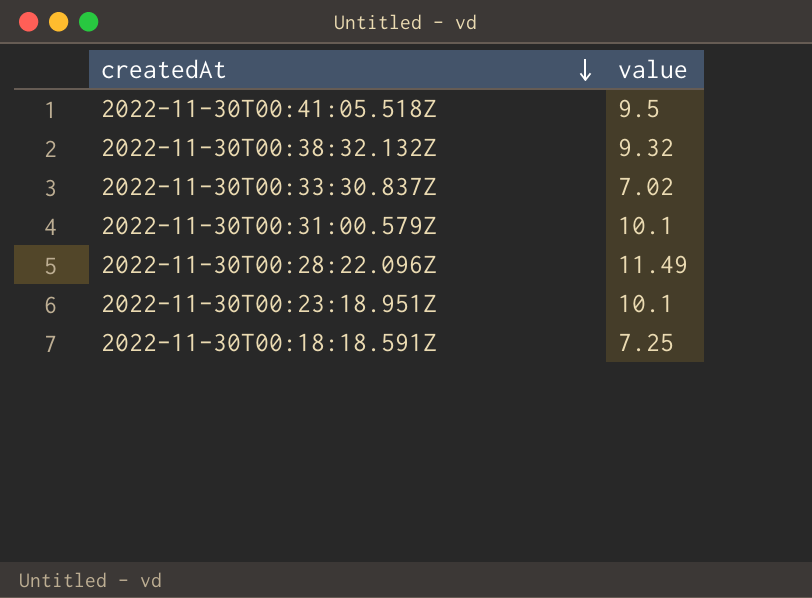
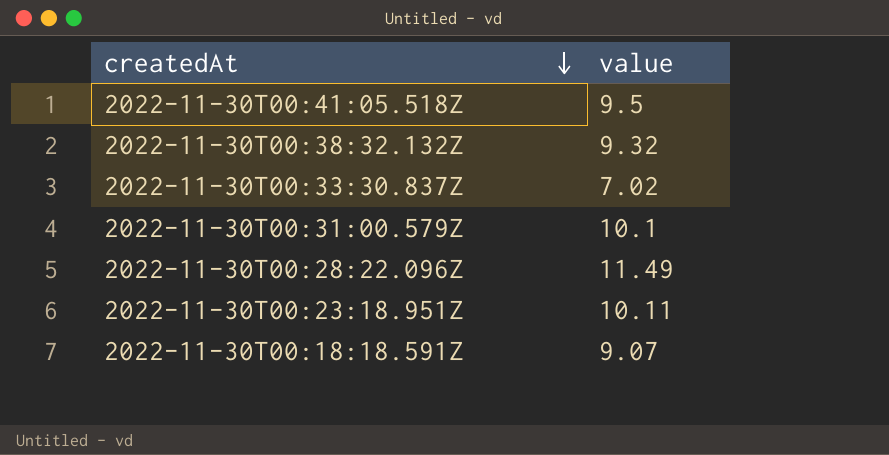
2022-11-30T00:23:18.951Z | value: 10.1 -> 10.11
2022-11-30T00:18:18.591Z | value: 7.25 -> 9.07

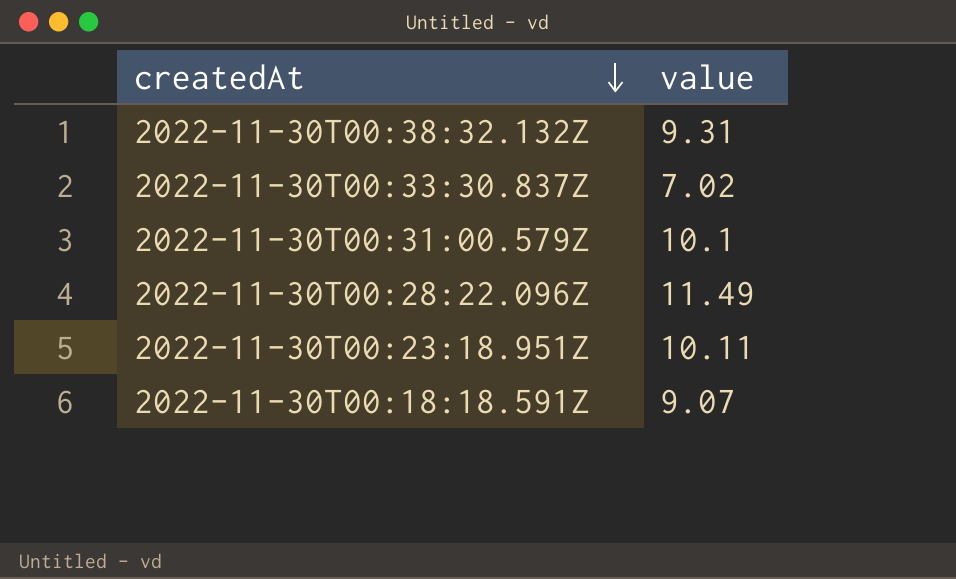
row 2022-11-30T00:41:05.518Z: 9.5 -> none
2022-11-30T00:38:32.132Z | value: 9.32 -> 9.31

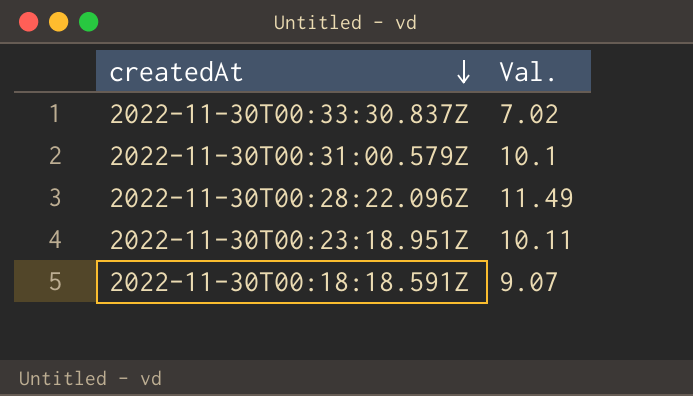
column name: value -> Val.
row 2022-11-30T00:38:32.132Z: 9.31 -> none

